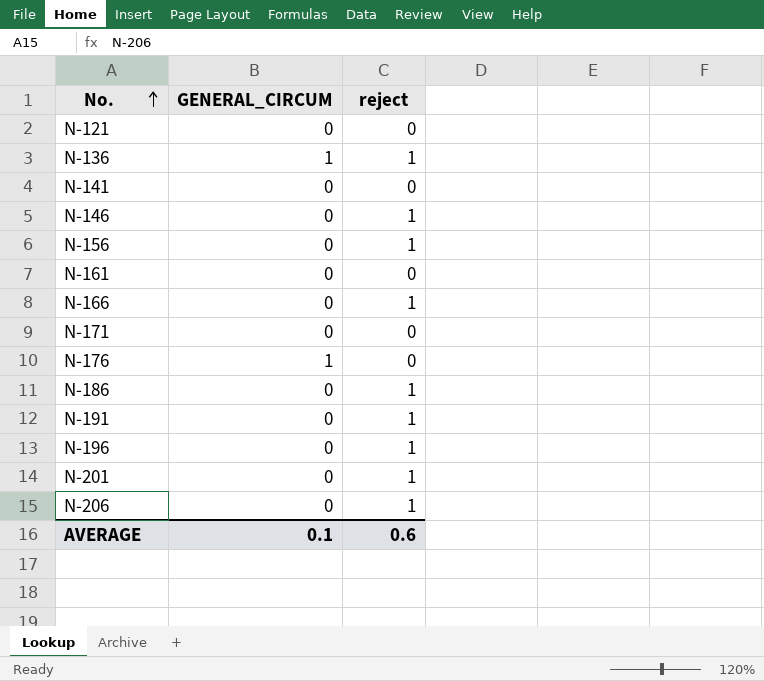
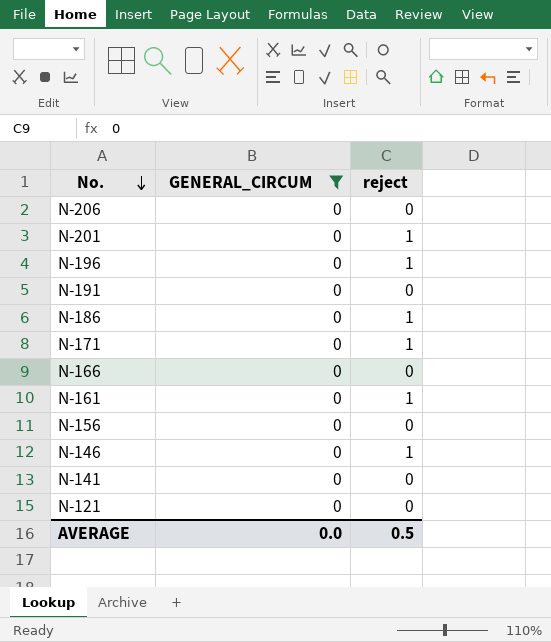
filter: none -> GENERAL_CIRCUM = 0
row order: No. ascending -> No. descending
N-206 | reject: 1 -> 0
N-191 | reject: 1 -> 0
N-171 | reject: 0 -> 1
N-166 | reject: 1 -> 0
N-161 | reject: 0 -> 1
N-156 | reject: 1 -> 0
AVERAGE | GENERAL_CIRCUM: 0.1 -> 0.0
AVERAGE | reject: 0.6 -> 0.5

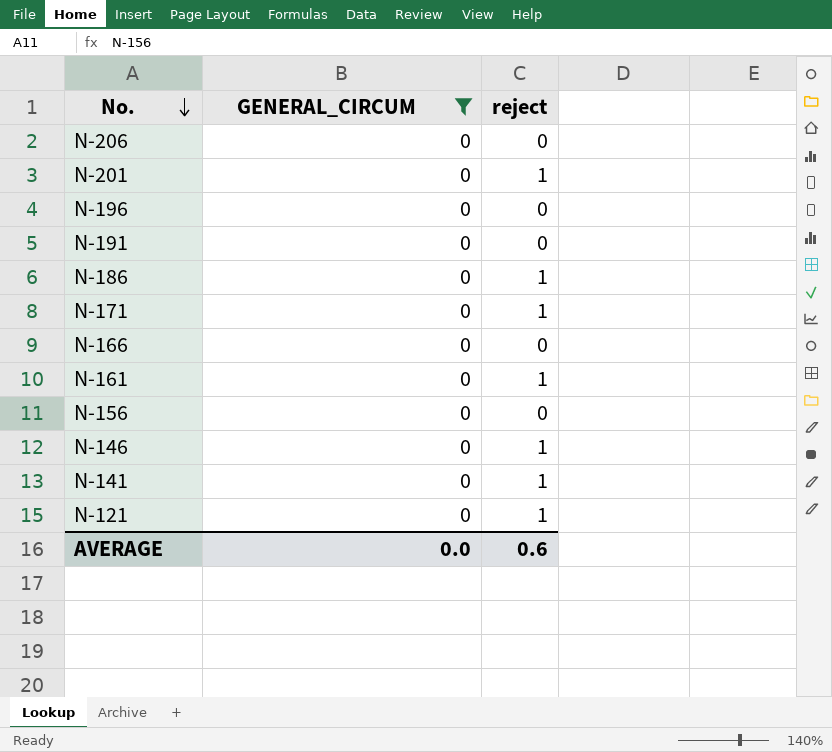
N-196 | reject: 1 -> 0
N-141 | reject: 0 -> 1
N-121 | reject: 0 -> 1
AVERAGE | reject: 0.5 -> 0.6

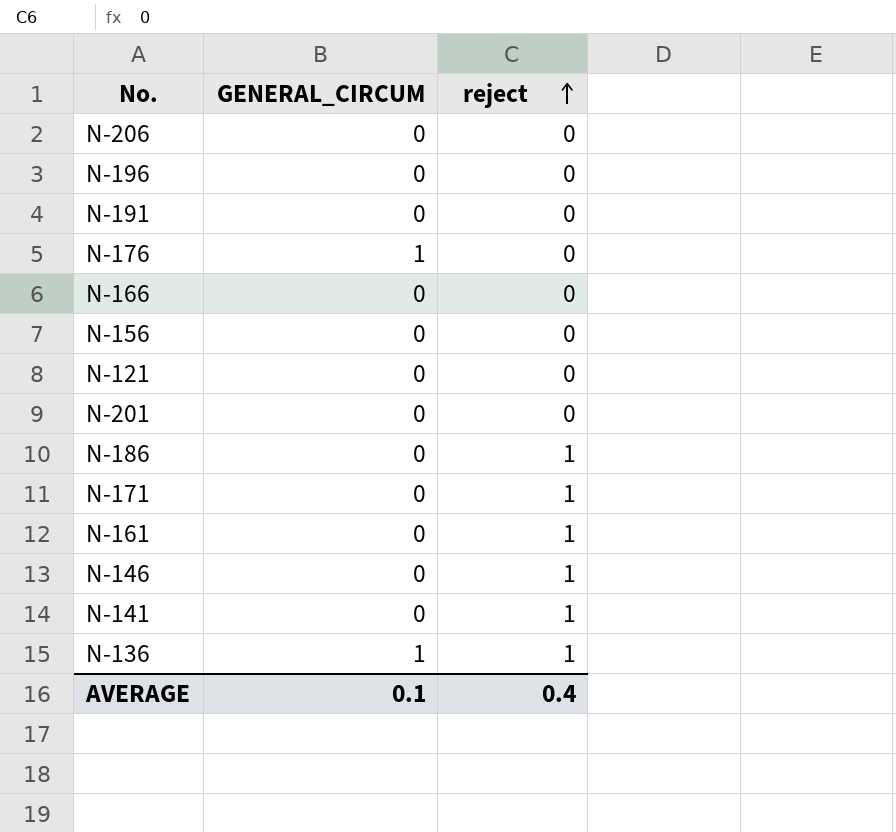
filter: GENERAL_CIRCUM = 0 -> none
row order: No. descending -> reject ascending
N-121 | reject: 1 -> 0
N-201 | reject: 1 -> 0
AVERAGE | GENERAL_CIRCUM: 0.0 -> 0.1
AVERAGE | reject: 0.6 -> 0.4

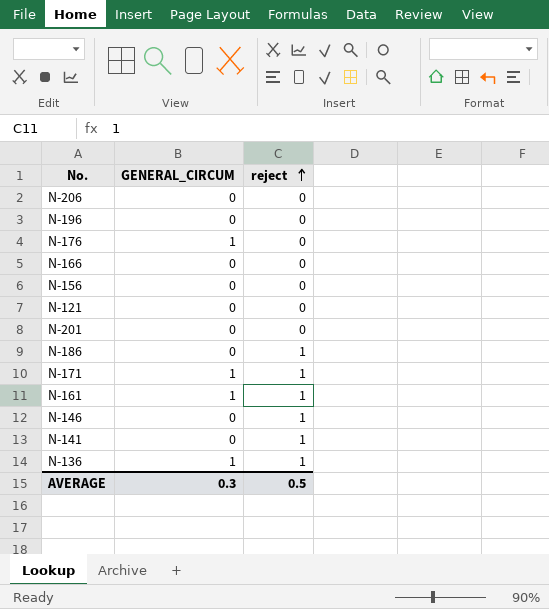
row N-191: 0 | 0 -> none
N-171 | GENERAL_CIRCUM: 0 -> 1
N-161 | GENERAL_CIRCUM: 0 -> 1
AVERAGE | GENERAL_CIRCUM: 0.1 -> 0.3
AVERAGE | reject: 0.4 -> 0.5

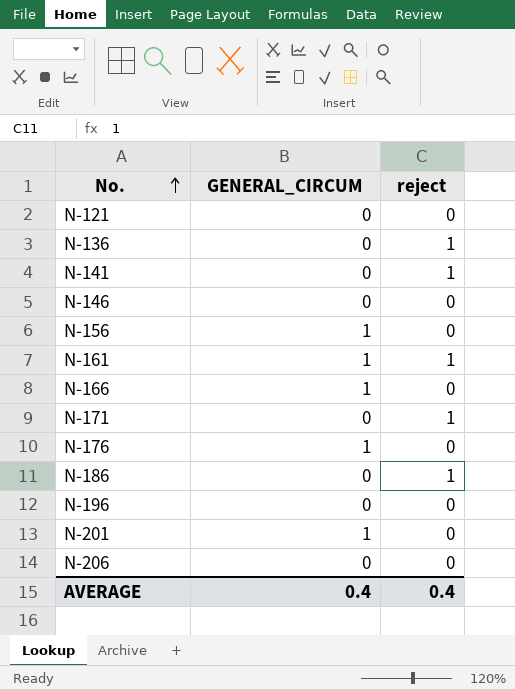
row order: reject ascending -> No. ascending
N-136 | GENERAL_CIRCUM: 1 -> 0
N-146 | reject: 1 -> 0
N-156 | GENERAL_CIRCUM: 0 -> 1
N-166 | GENERAL_CIRCUM: 0 -> 1
N-171 | GENERAL_CIRCUM: 1 -> 0
N-201 | GENERAL_CIRCUM: 0 -> 1
AVERAGE | GENERAL_CIRCUM: 0.3 -> 0.4
AVERAGE | reject: 0.5 -> 0.4

